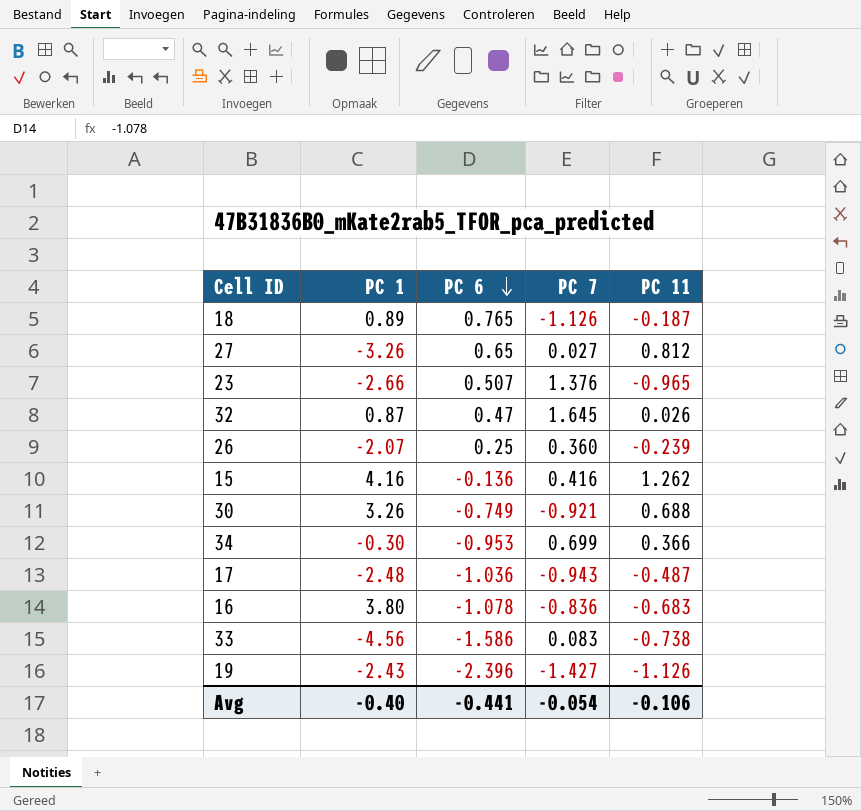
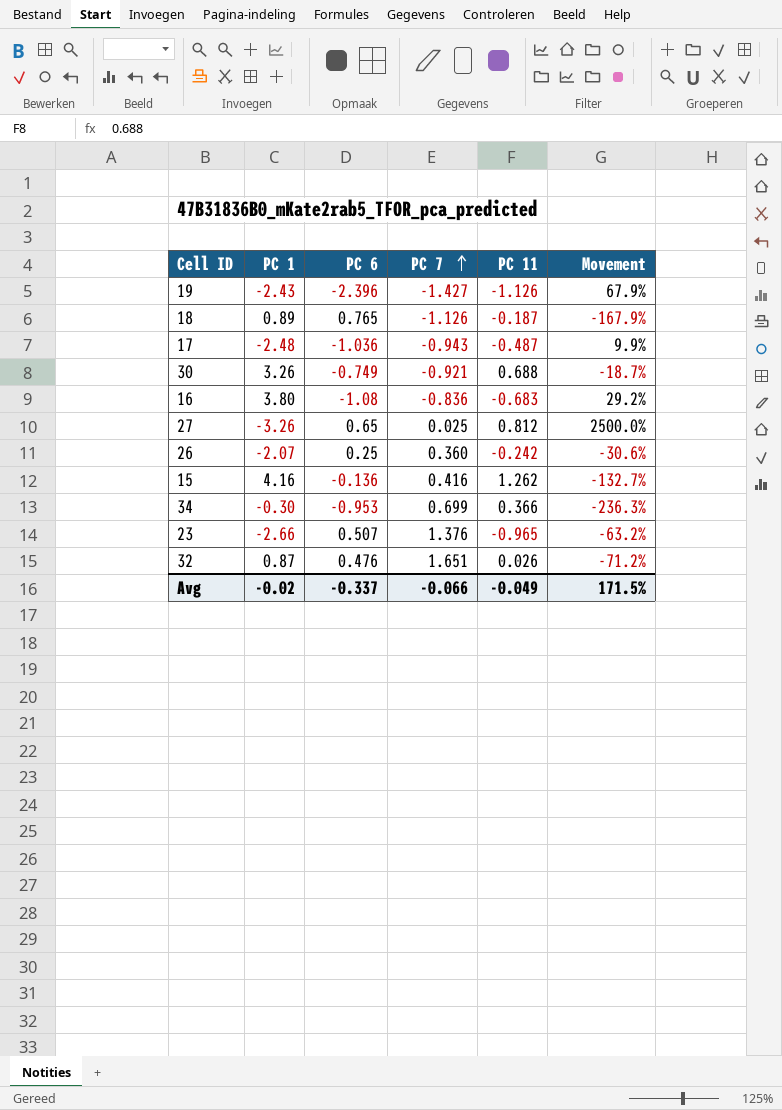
row order: PC 6 descending -> PC 7 ascending
column Movement | formula: none -> ([PC 6] - [PC 7]) / [PC 7]
row 33: -4.56 | -1.586 | 0.083 | -0.738 -> none
16 | PC 6: -1.078 -> -1.08
27 | PC 7: 0.027 -> 0.025
26 | PC 11: -0.239 -> -0.242
32 | PC 6: 0.47 -> 0.476
32 | PC 7: 1.645 -> 1.651
Avg | PC 1: -0.40 -> -0.02
Avg | PC 6: -0.441 -> -0.337
Avg | PC 7: -0.054 -> -0.066
Avg | PC 11: -0.106 -> -0.049

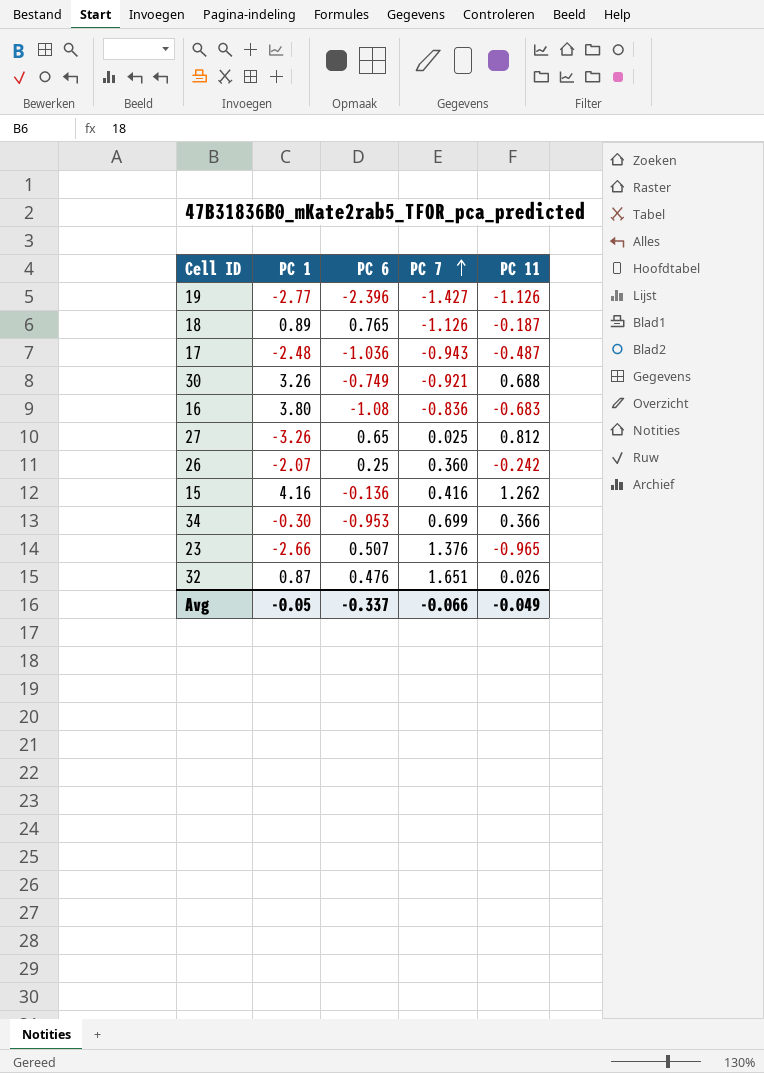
column Movement | formula: ([PC 6] - [PC 7]) / [PC 7] -> none
19 | PC 1: -2.43 -> -2.77
Avg | PC 1: -0.02 -> -0.05

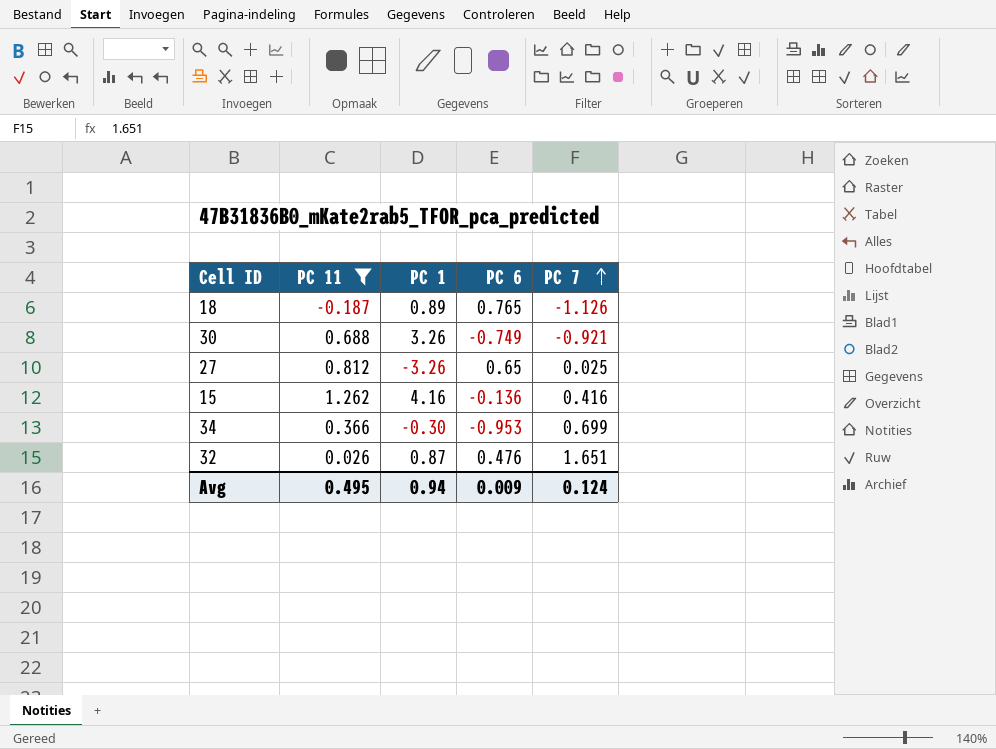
filter: none -> PC 11 >= -0.187
column PC 11 | position: 5 -> 2
Avg | PC 11: -0.049 -> 0.495
Avg | PC 1: -0.05 -> 0.94
Avg | PC 6: -0.337 -> 0.009
Avg | PC 7: -0.066 -> 0.124

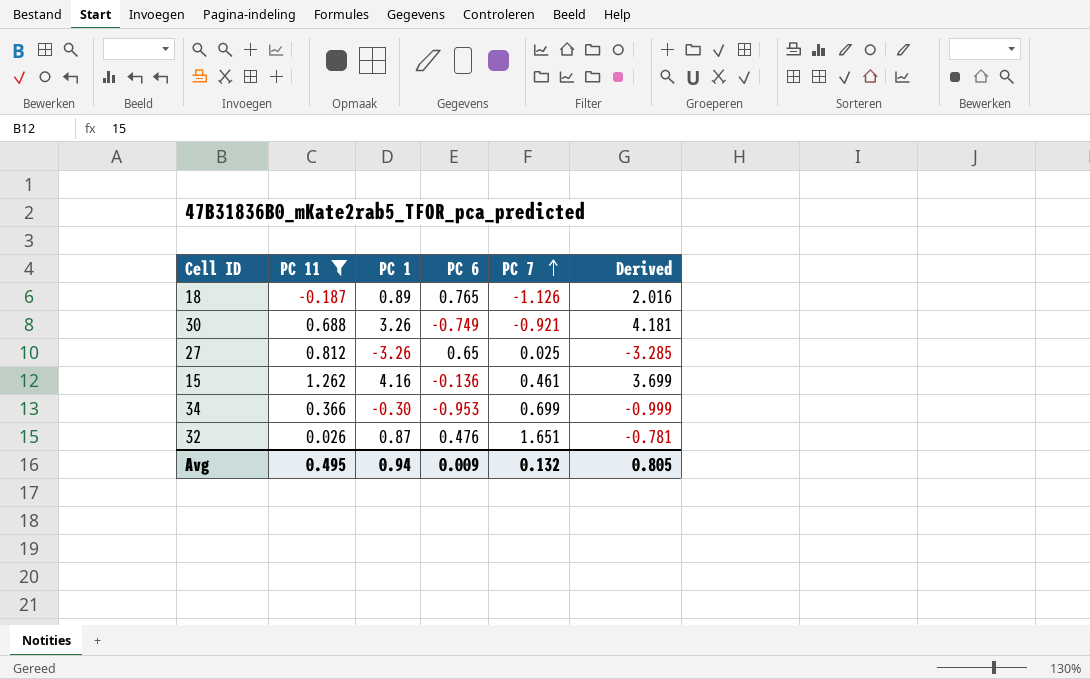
column Derived | formula: none -> [PC 1] - [PC 7]
15 | PC 7: 0.416 -> 0.461
Avg | PC 7: 0.124 -> 0.132

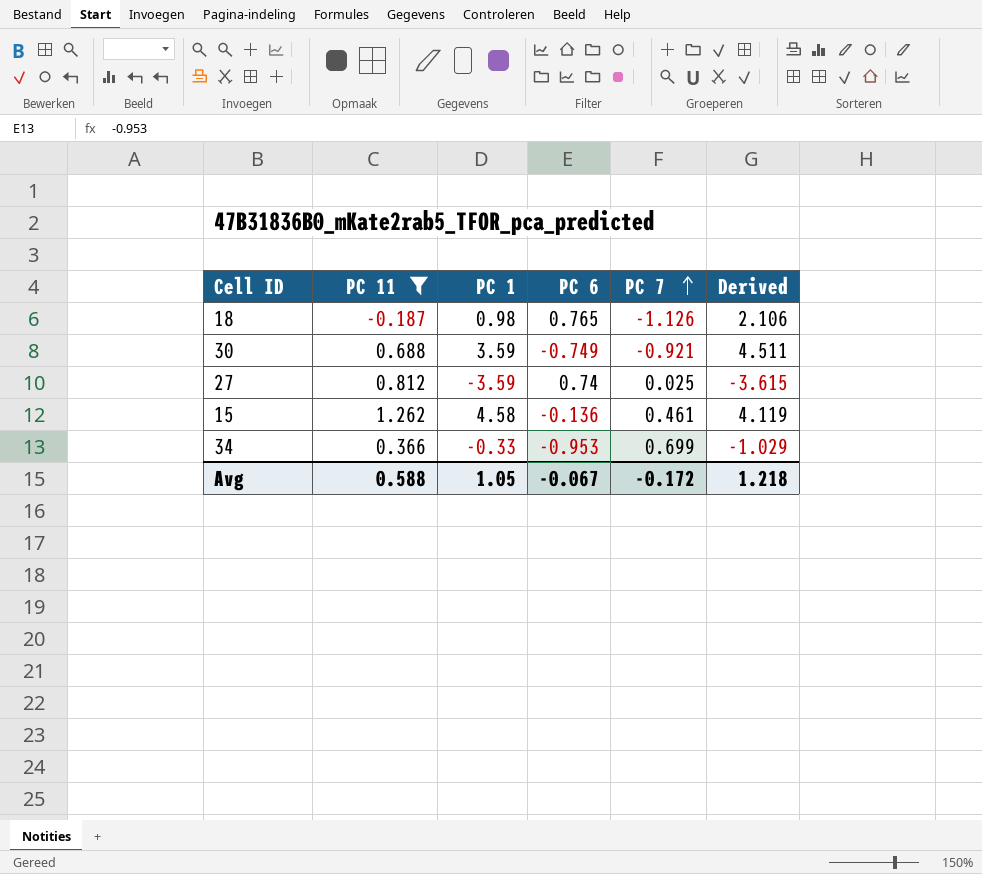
row 32: 0.026 | 0.87 | 0.476 | 1.651 | -0.781 -> none
18 | PC 1: 0.89 -> 0.98
18 | Derived: 2.016 -> 2.106
30 | PC 1: 3.26 -> 3.59
30 | Derived: 4.181 -> 4.511
27 | PC 1: -3.26 -> -3.59
27 | PC 6: 0.65 -> 0.74
27 | Derived: -3.285 -> -3.615
15 | PC 1: 4.16 -> 4.58
15 | Derived: 3.699 -> 4.119
34 | PC 1: -0.30 -> -0.33
34 | Derived: -0.999 -> -1.029
Avg | PC 11: 0.495 -> 0.588
Avg | PC 1: 0.94 -> 1.05
Avg | PC 6: 0.009 -> -0.067
Avg | PC 7: 0.132 -> -0.172
Avg | Derived: 0.805 -> 1.218

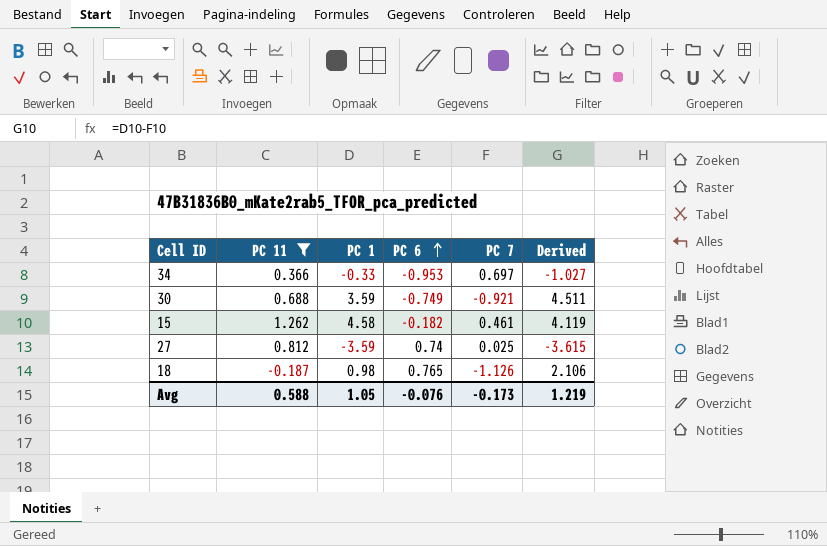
row order: PC 7 ascending -> PC 6 ascending
34 | PC 7: 0.699 -> 0.697
34 | Derived: -1.029 -> -1.027
15 | PC 6: -0.136 -> -0.182
Avg | PC 6: -0.067 -> -0.076
Avg | PC 7: -0.172 -> -0.173
Avg | Derived: 1.218 -> 1.219

